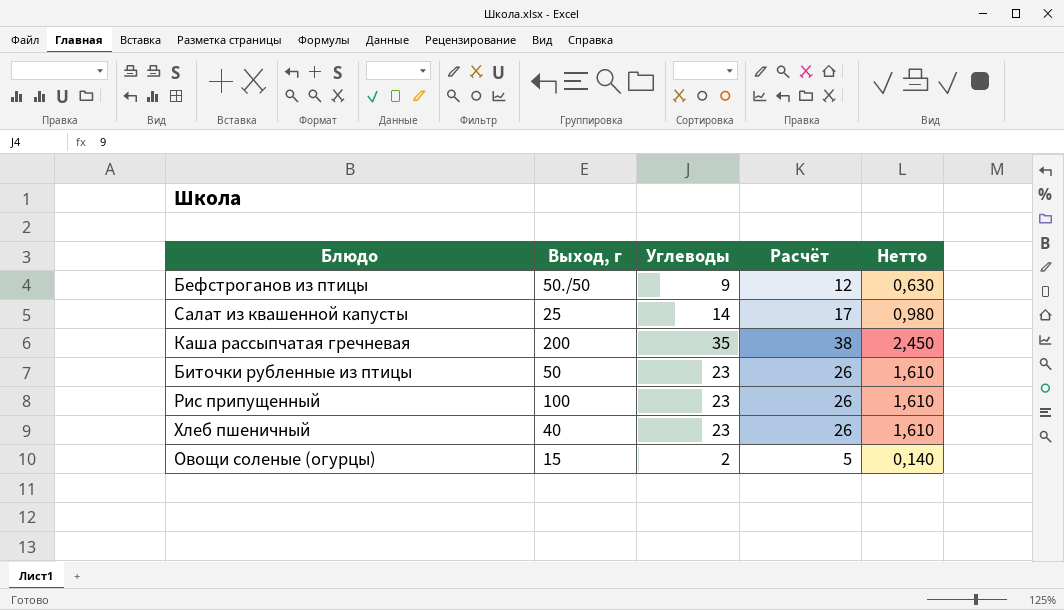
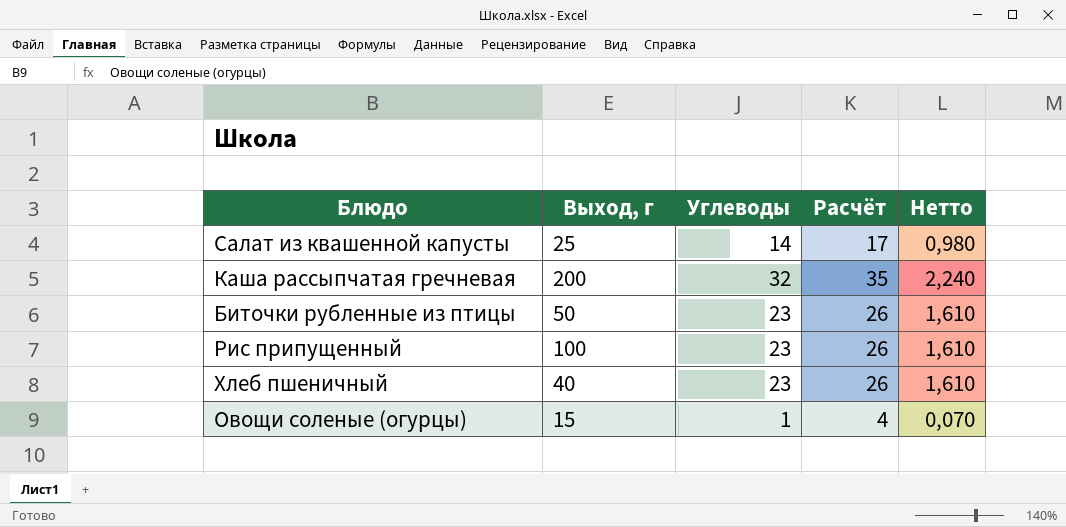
row Бефстроганов из птицы: 50./50 | 9 | 12 | 0,630 -> none
Каша рассыпчатая гречневая | Углеводы: 35 -> 32
Каша рассыпчатая гречневая | Расчёт: 38 -> 35
Каша рассыпчатая гречневая | Нетто: 2,450 -> 2,240
Овощи соленые (огурцы) | Углеводы: 2 -> 1
Овощи соленые (огурцы) | Расчёт: 5 -> 4
Овощи соленые (огурцы) | Нетто: 0,140 -> 0,070

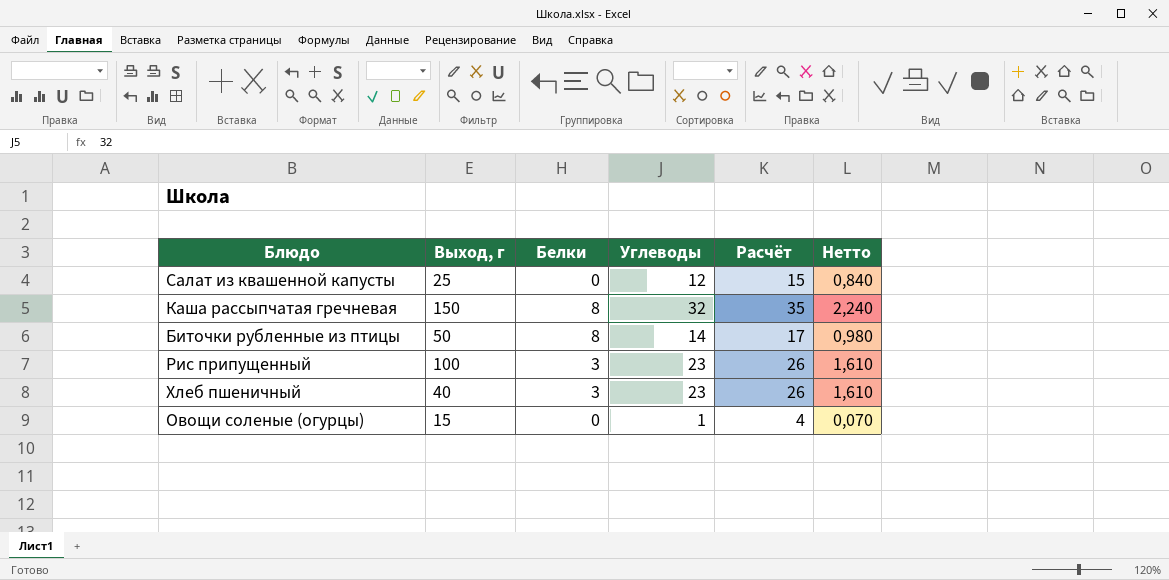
column Белки | position: none -> 3
Салат из квашенной капусты | Углеводы: 14 -> 12
Салат из квашенной капусты | Расчёт: 17 -> 15
Салат из квашенной капусты | Нетто: 0,980 -> 0,840
Каша рассыпчатая гречневая | Выход, г: 200 -> 150
Биточки рубленные из птицы | Углеводы: 23 -> 14
Биточки рубленные из птицы | Расчёт: 26 -> 17
Биточки рубленные из птицы | Нетто: 1,610 -> 0,980

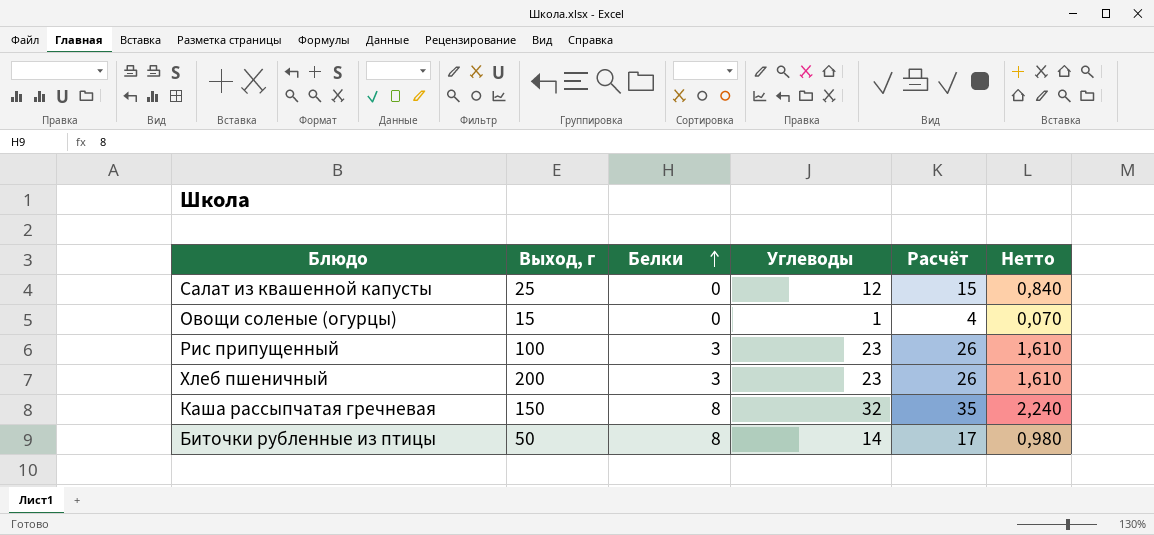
row order: none -> Белки ascending
Хлеб пшеничный | Выход, г: 40 -> 200

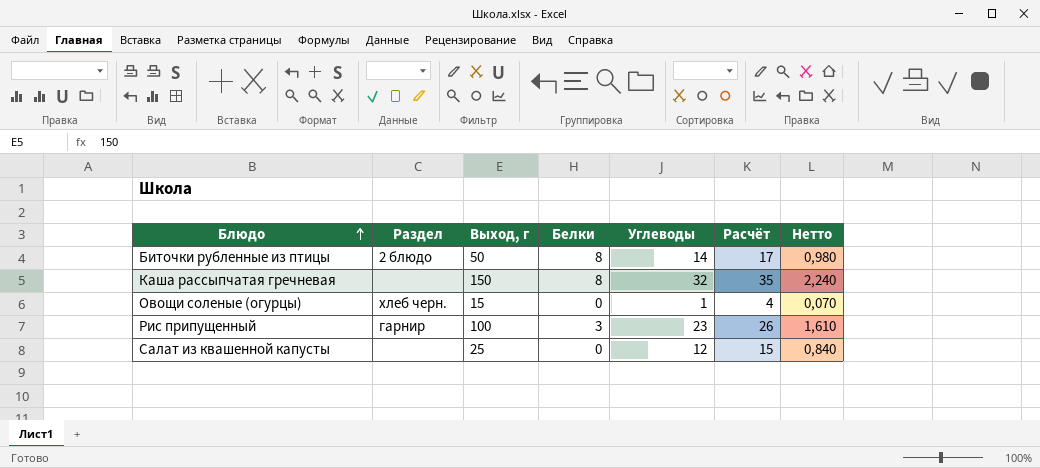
row order: Белки ascending -> Блюдо ascending
column Раздел | position: none -> 2
row Хлеб пшеничный: 200 | 3 | 23 | 26 | 1,610 -> none

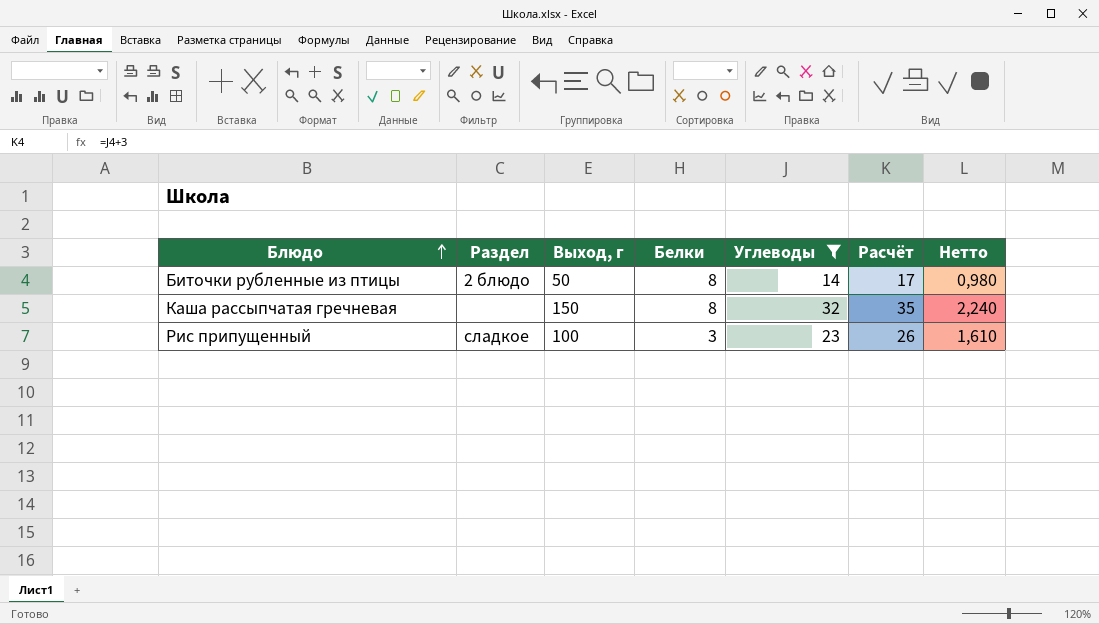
filter: none -> Углеводы >= 14
Рис припущенный | Раздел: гарнир -> сладкое

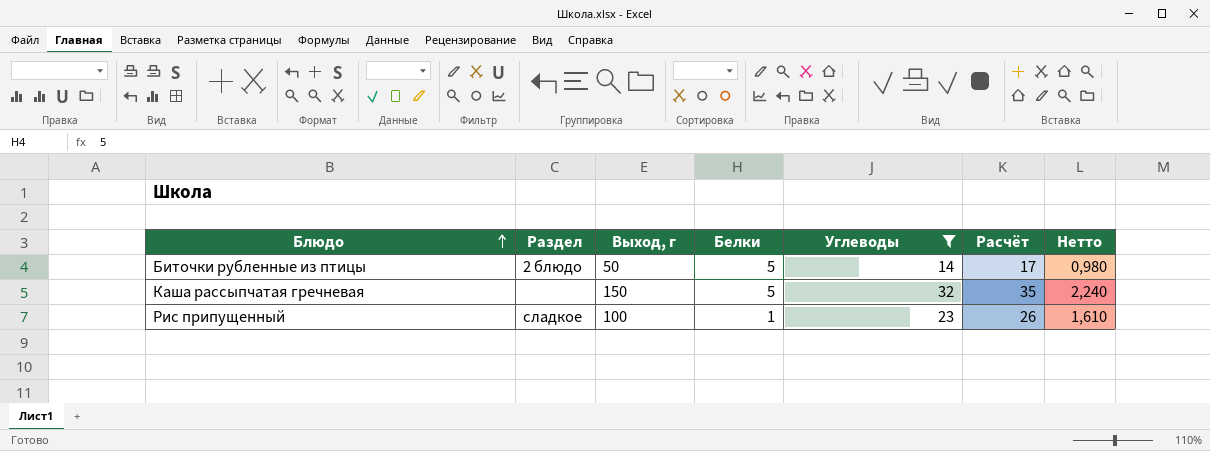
Биточки рубленные из птицы | Белки: 8 -> 5
Каша рассыпчатая гречневая | Белки: 8 -> 5
Рис припущенный | Белки: 3 -> 1

